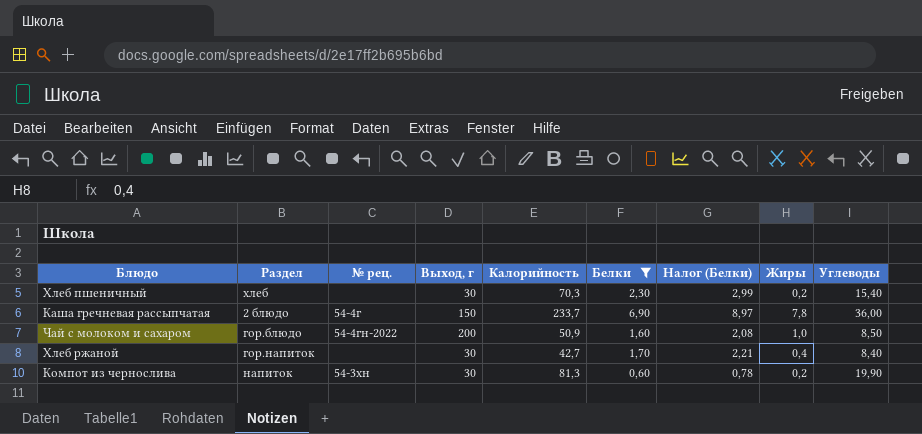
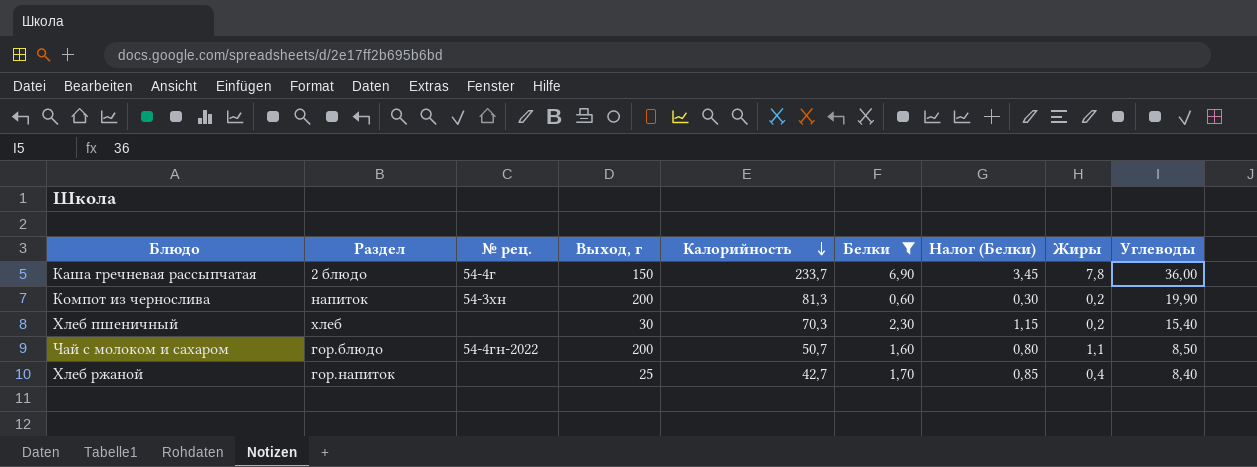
row order: none -> Калорийность descending
column Налог (Белки) | formula: [Белки] * 1,3 -> [Белки] * 0,5
Компот из чернослива | Выход, г: 30 -> 200
Чай с молоком и сахаром | Калорийность: 50,9 -> 50,7
Чай с молоком и сахаром | Жиры: 1,0 -> 1,1
Хлеб ржаной | Выход, г: 30 -> 25

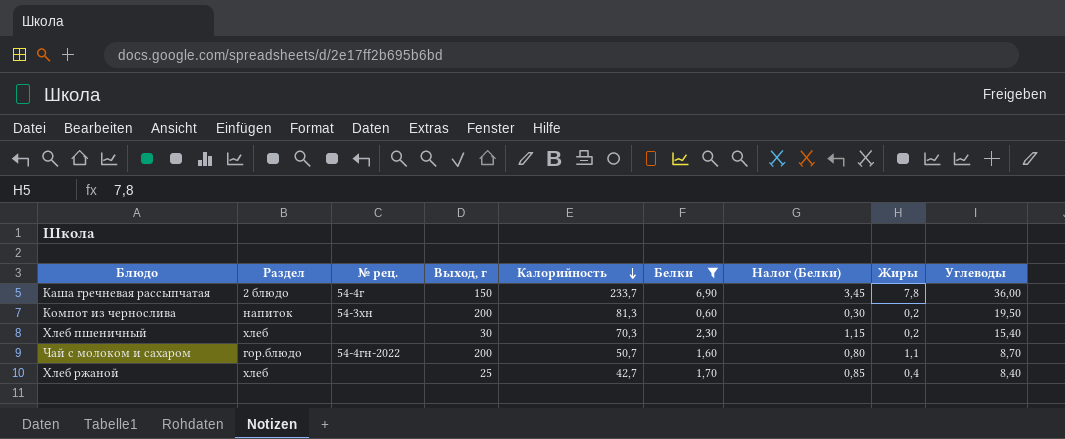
Компот из чернослива | Углеводы: 19,90 -> 19,50
Чай с молоком и сахаром | Углеводы: 8,50 -> 8,70
Хлеб ржаной | Раздел: гор.напиток -> хлеб

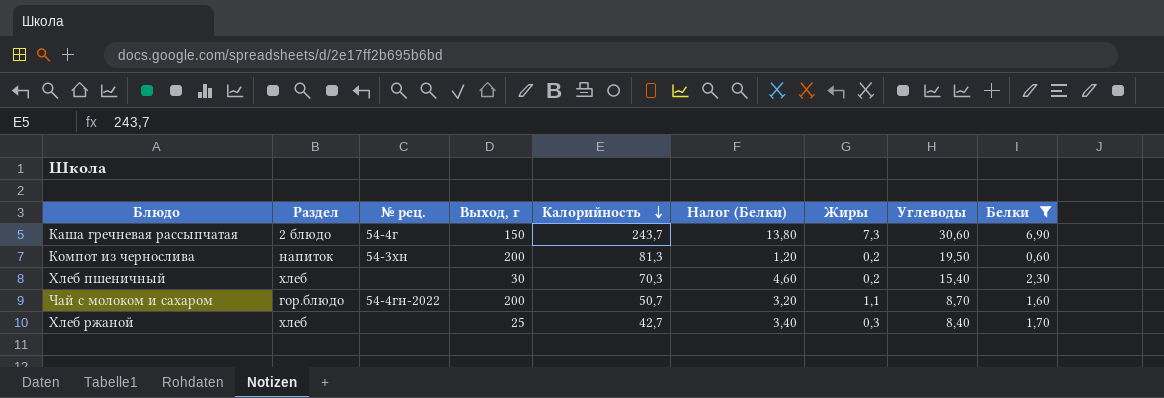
column Налог (Белки) | formula: [Белки] * 0,5 -> [Белки] * 2
column Белки | position: 6 -> 9
Каша гречневая рассыпчатая | Калорийность: 233,7 -> 243,7
Каша гречневая рассыпчатая | Жиры: 7,8 -> 7,3
Каша гречневая рассыпчатая | Углеводы: 36,00 -> 30,60
Хлеб ржаной | Жиры: 0,4 -> 0,3

